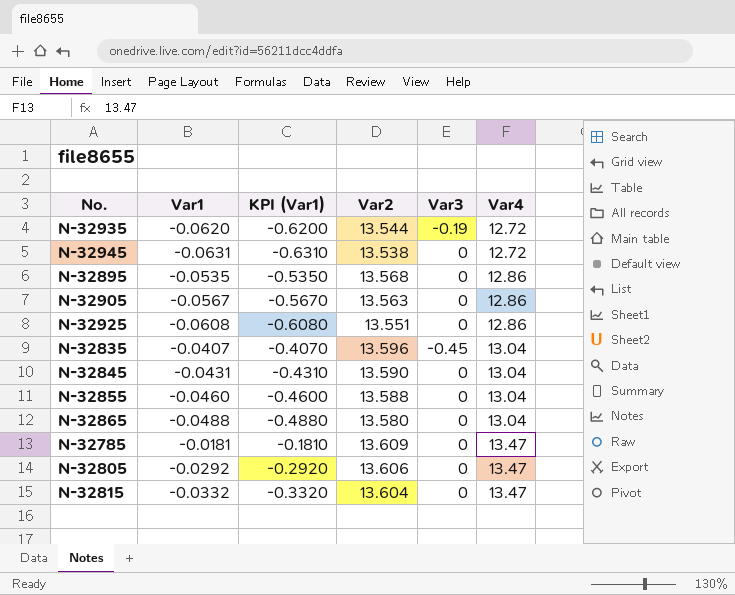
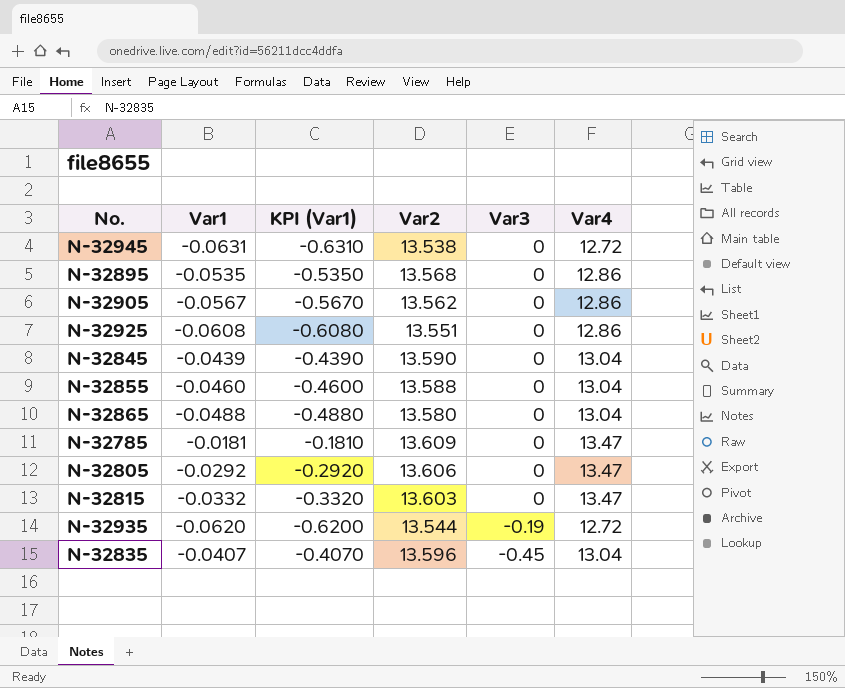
row order: Var4 ascending -> Var3 descending
N-32905 | Var2: 13.563 -> 13.562
N-32845 | Var1: -0.0431 -> -0.0439
N-32845 | KPI (Var1): -0.4310 -> -0.4390
N-32815 | Var2: 13.604 -> 13.603

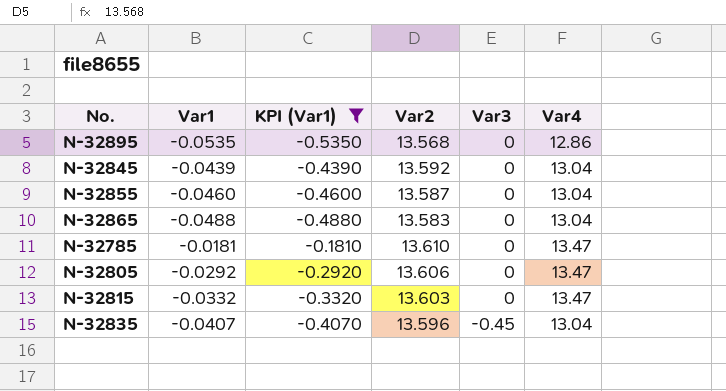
filter: none -> KPI (Var1) >= -0.5350
N-32845 | Var2: 13.590 -> 13.592
N-32855 | Var2: 13.588 -> 13.587
N-32865 | Var2: 13.580 -> 13.583
N-32785 | Var2: 13.609 -> 13.610

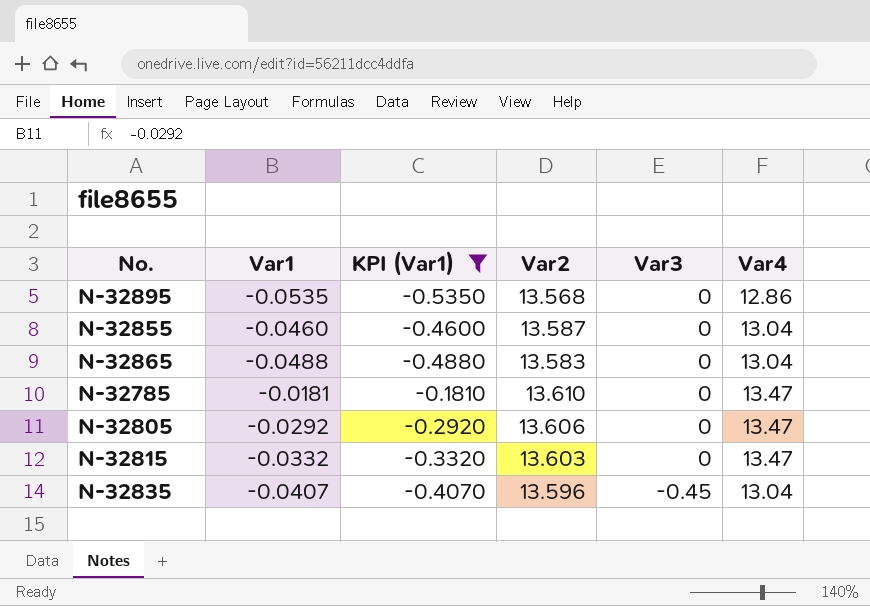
row N-32845: -0.0439 | -0.4390 | 13.592 | 0 | 13.04 -> none

